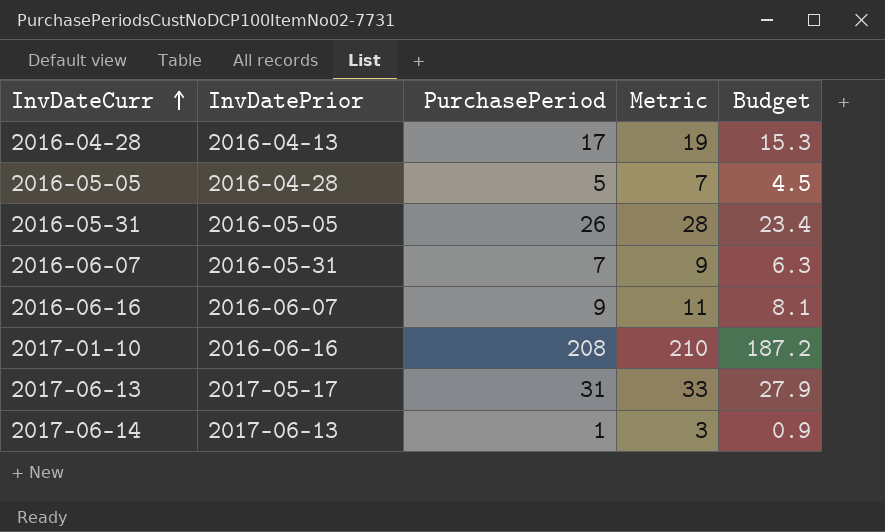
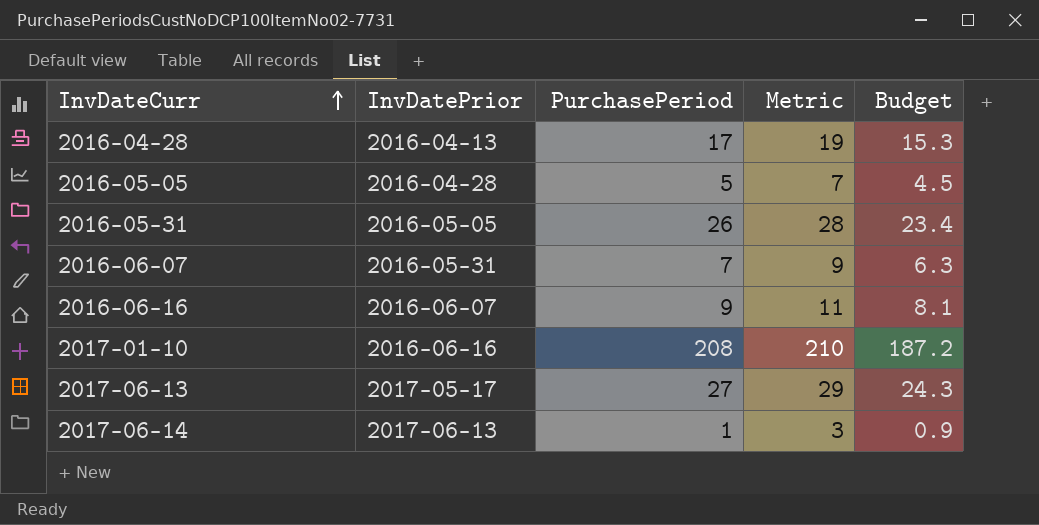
2017-06-13 | PurchasePeriod: 31 -> 27
2017-06-13 | Metric: 33 -> 29
2017-06-13 | Budget: 27.9 -> 24.3

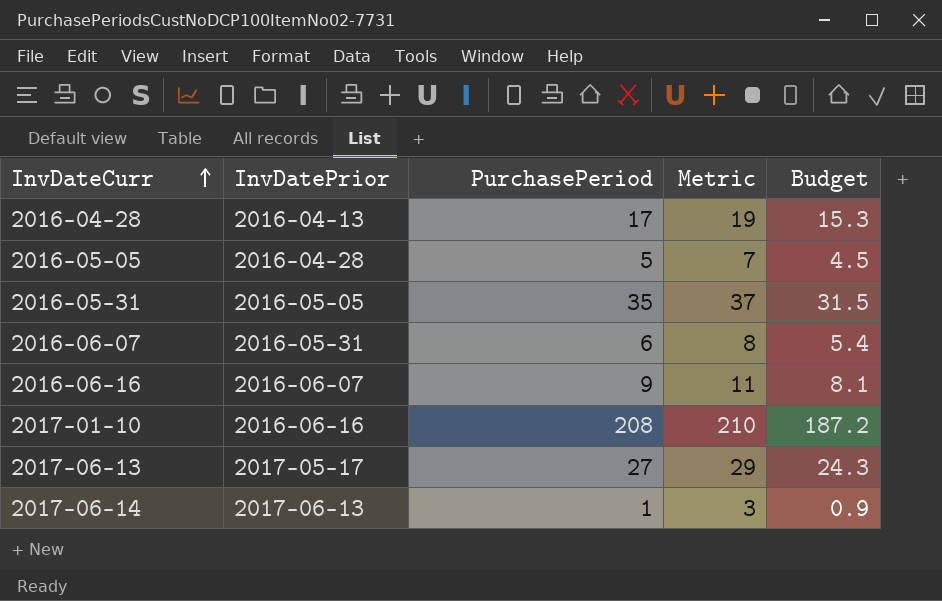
2016-05-31 | PurchasePeriod: 26 -> 35
2016-05-31 | Metric: 28 -> 37
2016-05-31 | Budget: 23.4 -> 31.5
2016-06-07 | PurchasePeriod: 7 -> 6
2016-06-07 | Metric: 9 -> 8
2016-06-07 | Budget: 6.3 -> 5.4

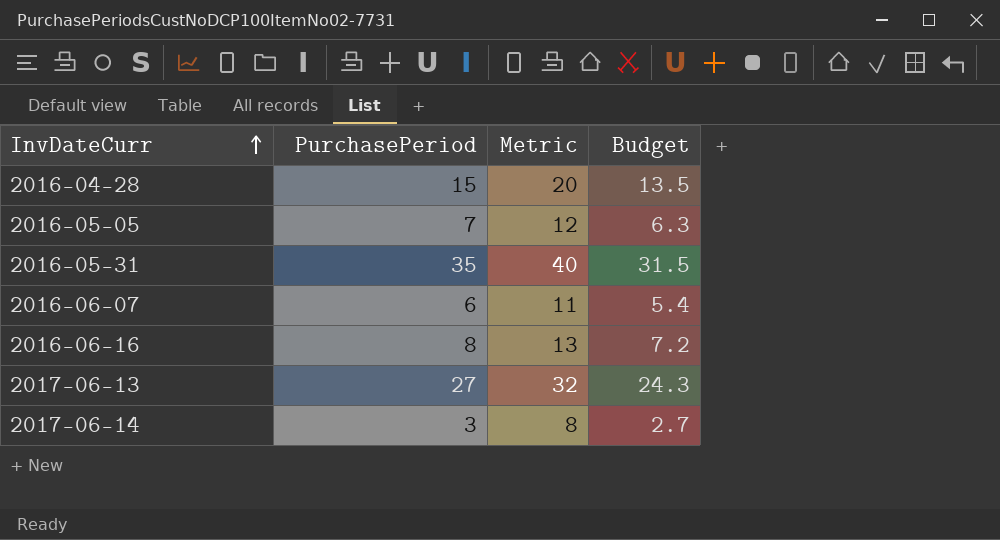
column InvDatePrior | position: 2 -> none
column Metric | formula: [PurchasePeriod] + 2 -> [PurchasePeriod] + 5
row 2017-01-10: 2016-06-16 | 208 | 210 | 187.2 -> none
2016-04-28 | PurchasePeriod: 17 -> 15
2016-04-28 | Budget: 15.3 -> 13.5
2016-05-05 | PurchasePeriod: 5 -> 7
2016-05-05 | Budget: 4.5 -> 6.3
2016-06-16 | PurchasePeriod: 9 -> 8
2016-06-16 | Budget: 8.1 -> 7.2
2017-06-14 | PurchasePeriod: 1 -> 3
2017-06-14 | Budget: 0.9 -> 2.7

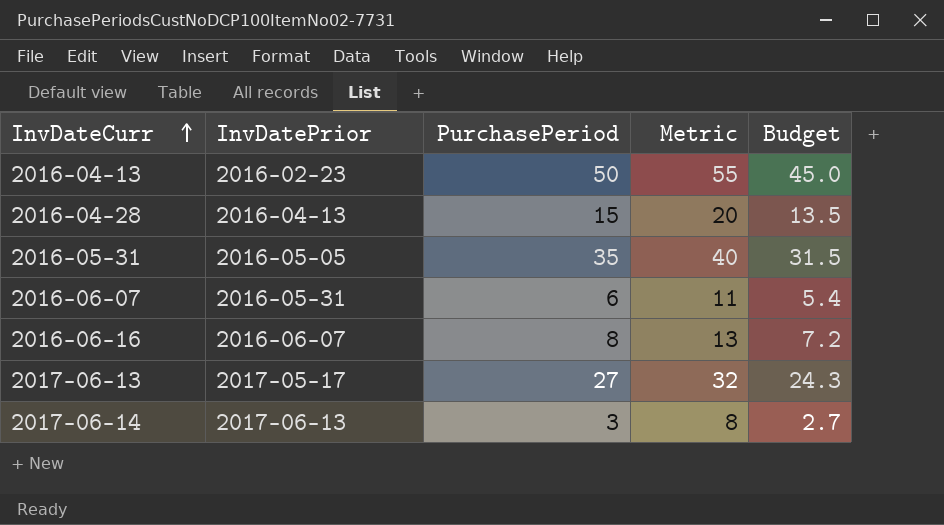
column InvDatePrior | position: none -> 2
row 2016-05-05: 7 | 12 | 6.3 -> none
row 2016-04-13: none -> 2016-02-23 | 50 | 55 | 45.0

